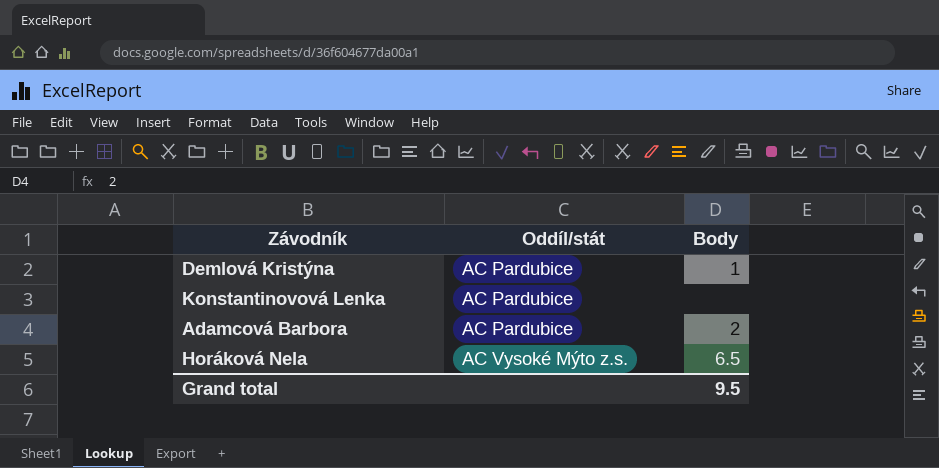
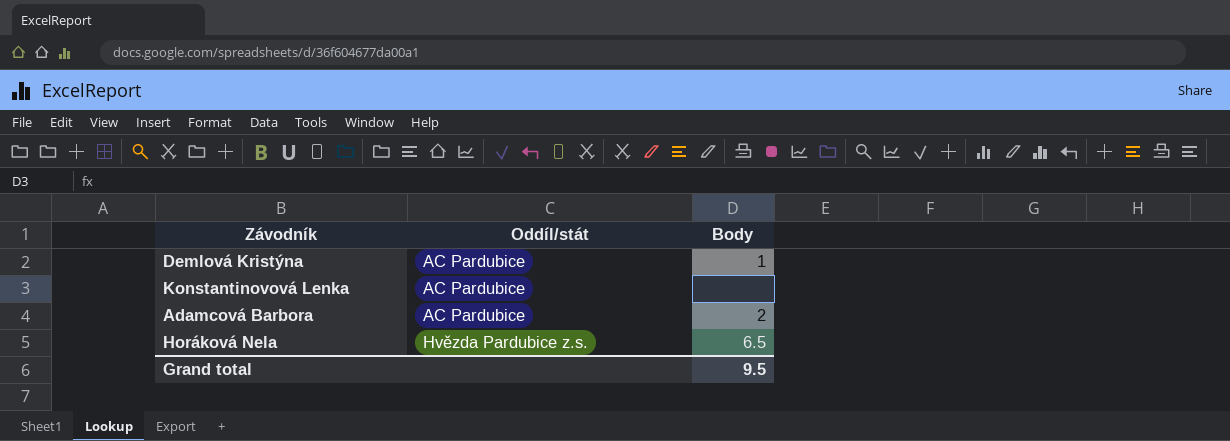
Horáková Nela | Oddíl/stát: AC Vysoké Mýto z.s. -> Hvězda Pardubice z.s.

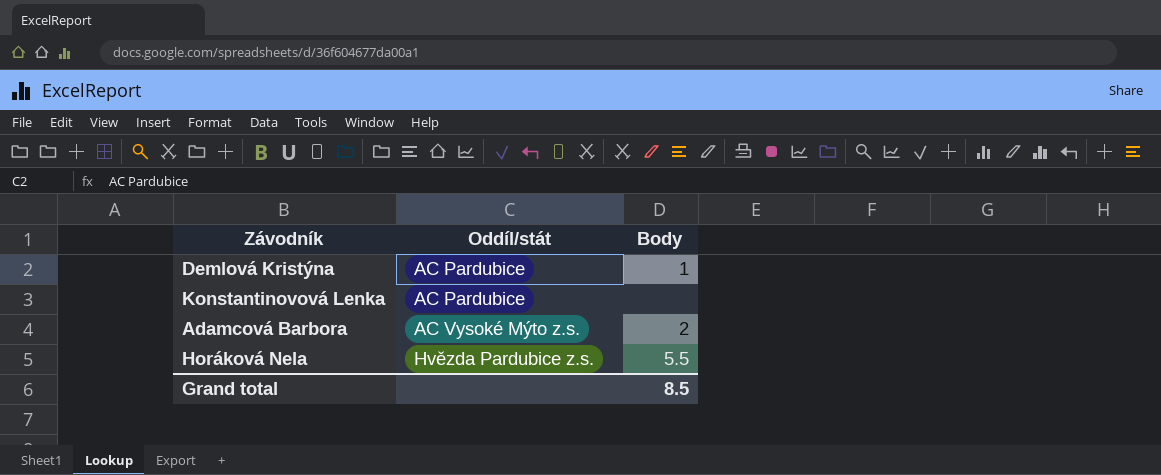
Adamcová Barbora | Oddíl/stát: AC Pardubice -> AC Vysoké Mýto z.s.
Horáková Nela | Body: 6.5 -> 5.5
Grand total | Body: 9.5 -> 8.5

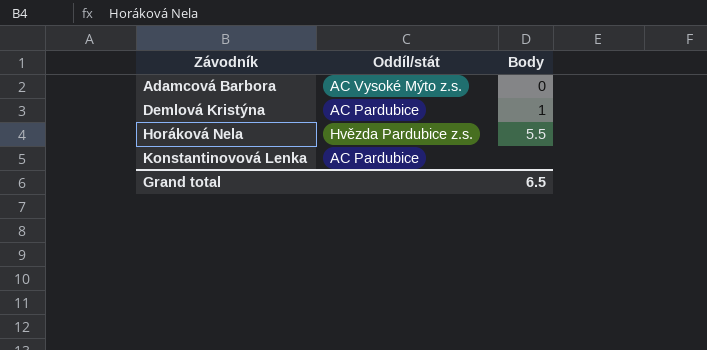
row order: Oddíl/stát ascending -> Závodník ascending
Adamcová Barbora | Body: 2 -> 0
Grand total | Body: 8.5 -> 6.5

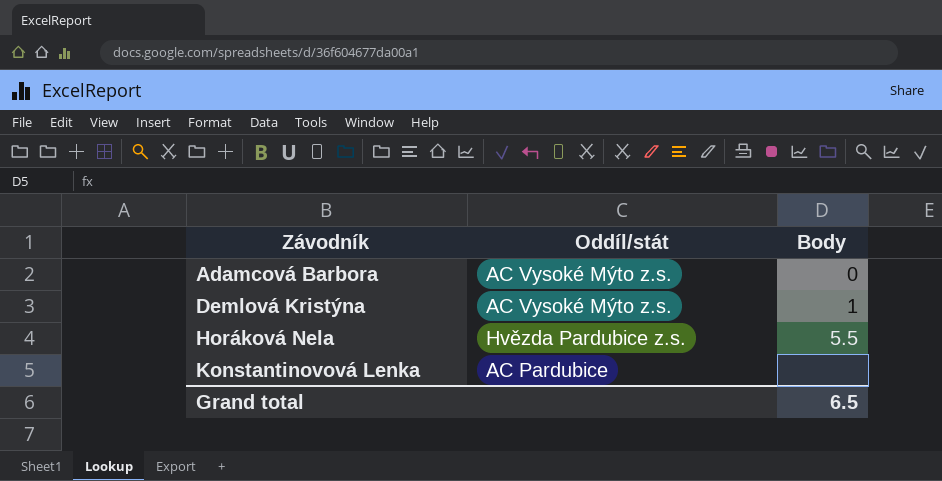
Demlová Kristýna | Oddíl/stát: AC Pardubice -> AC Vysoké Mýto z.s.

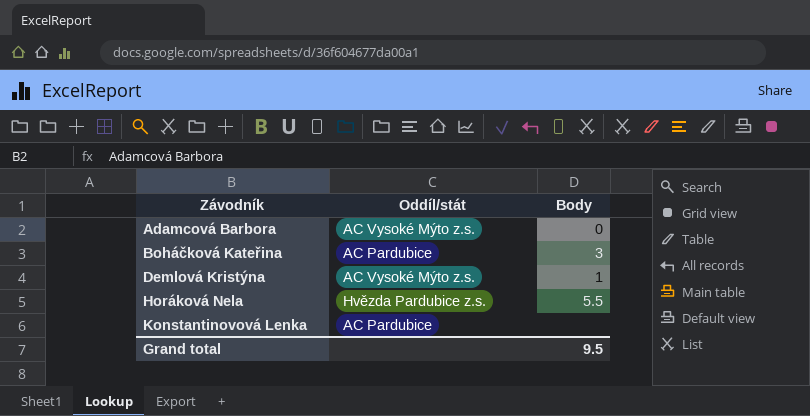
row Boháčková Kateřina: none -> AC Pardubice | 3
Grand total | Body: 6.5 -> 9.5

